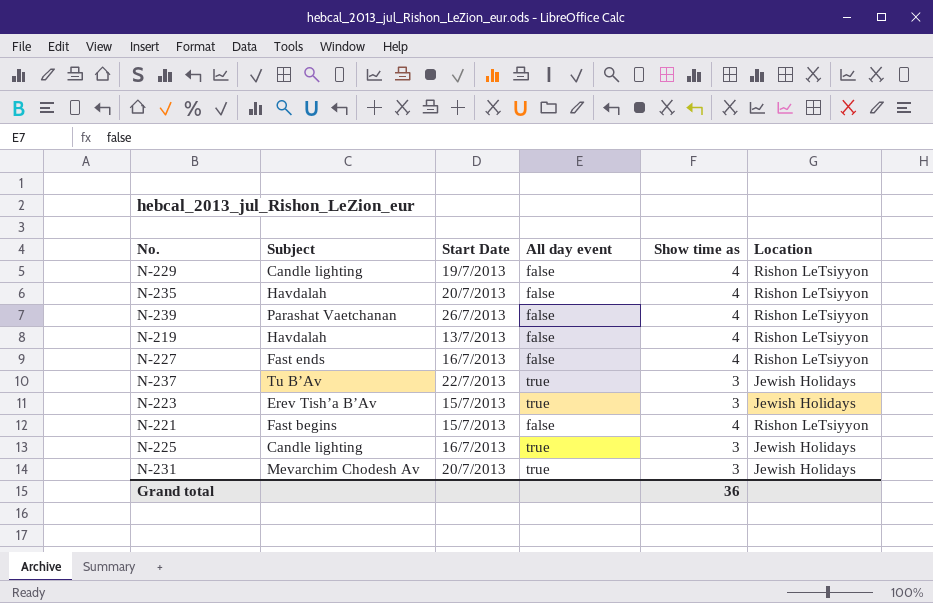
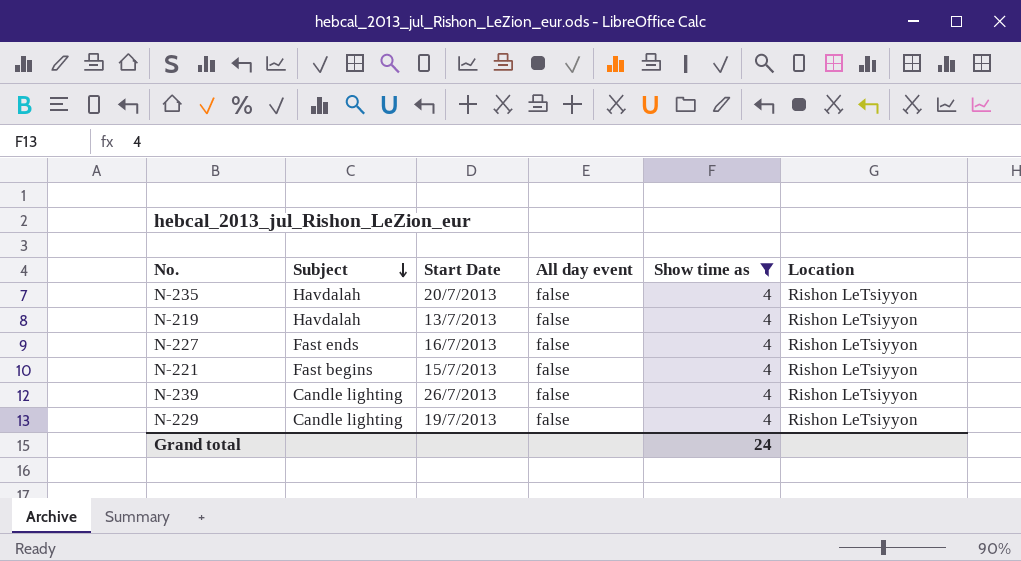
filter: none -> Show time as = 4
row order: none -> Subject descending
N-239 | Subject: Parashat Vaetchanan -> Candle lighting
Grand total | Show time as: 36 -> 24

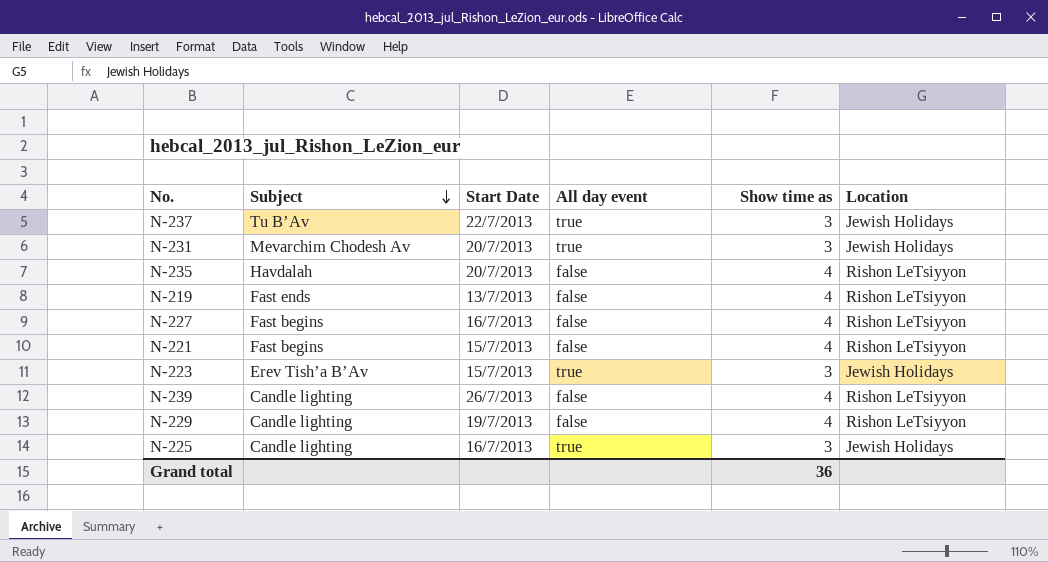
filter: Show time as = 4 -> none
N-219 | Subject: Havdalah -> Fast ends
N-227 | Subject: Fast ends -> Fast begins
Grand total | Show time as: 24 -> 36

